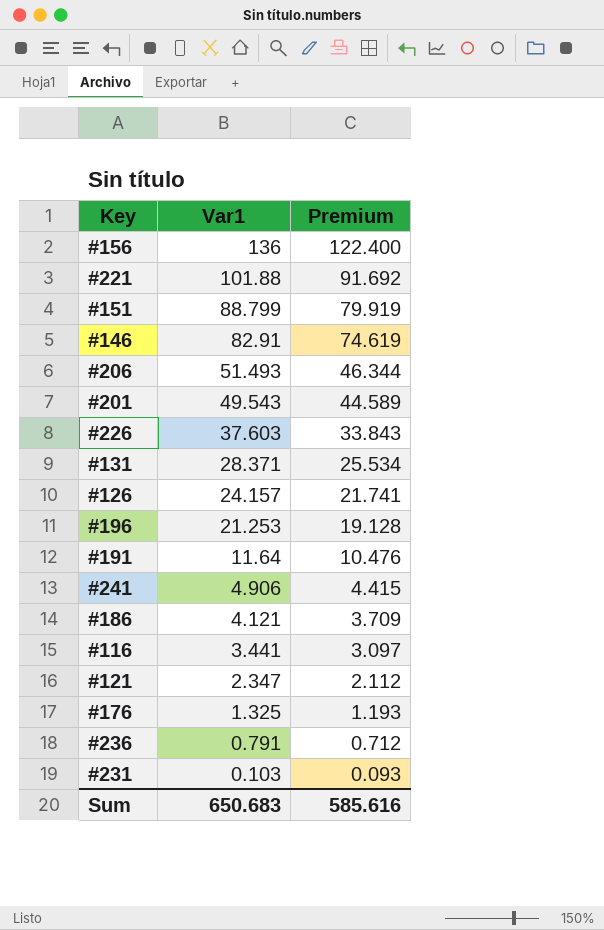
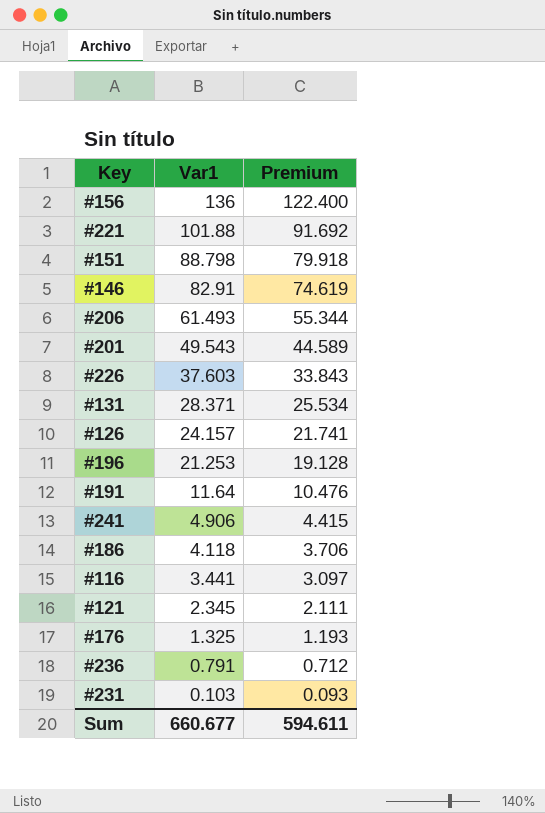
#151 | Var1: 88.799 -> 88.798
#151 | Premium: 79.919 -> 79.918
#206 | Var1: 51.493 -> 61.493
#206 | Premium: 46.344 -> 55.344
#186 | Var1: 4.121 -> 4.118
#186 | Premium: 3.709 -> 3.706
#121 | Var1: 2.347 -> 2.345
#121 | Premium: 2.112 -> 2.111
Sum | Var1: 650.683 -> 660.677
Sum | Premium: 585.616 -> 594.611

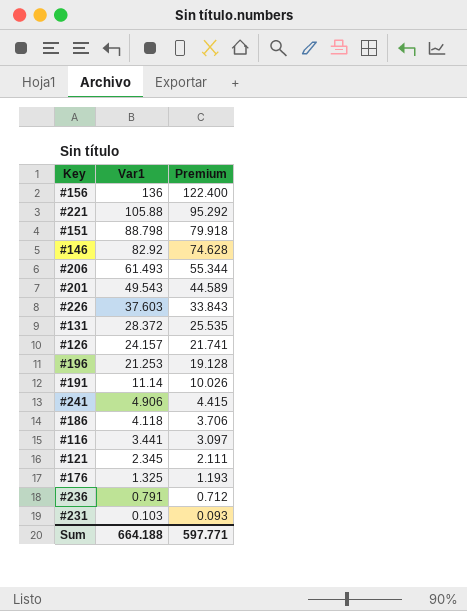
#221 | Var1: 101.88 -> 105.88
#221 | Premium: 91.692 -> 95.292
#146 | Var1: 82.91 -> 82.92
#146 | Premium: 74.619 -> 74.628
#131 | Var1: 28.371 -> 28.372
#131 | Premium: 25.534 -> 25.535
#191 | Var1: 11.64 -> 11.14
#191 | Premium: 10.476 -> 10.026
Sum | Var1: 660.677 -> 664.188
Sum | Premium: 594.611 -> 597.771

